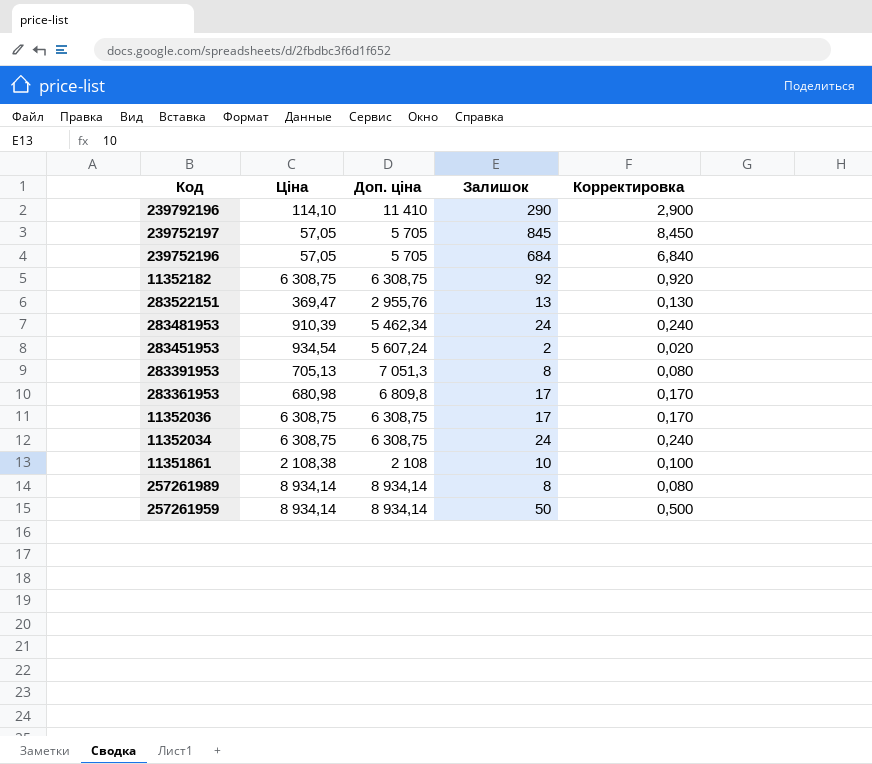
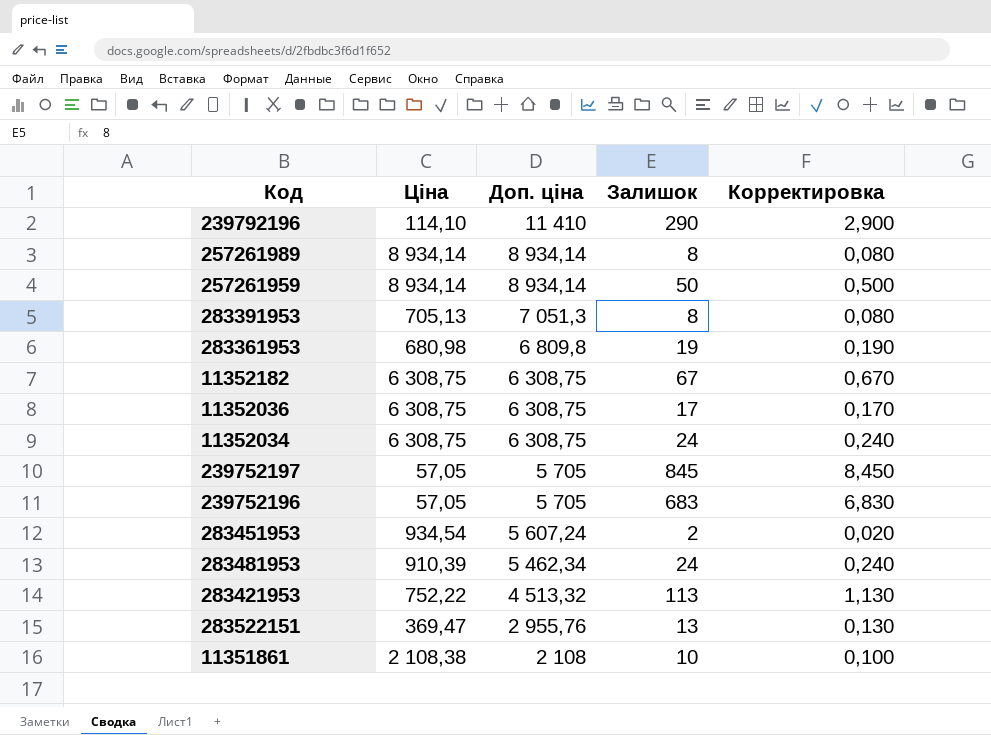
row order: none -> Доп. ціна descending
283361953 | Залишок: 17 -> 19
283361953 | Корректировка: 0,170 -> 0,190
11352182 | Залишок: 92 -> 67
11352182 | Корректировка: 0,920 -> 0,670
239752196 | Залишок: 684 -> 683
239752196 | Корректировка: 6,840 -> 6,830
row 283421953: none -> 752,22 | 4 513,32 | 113 | 1,130

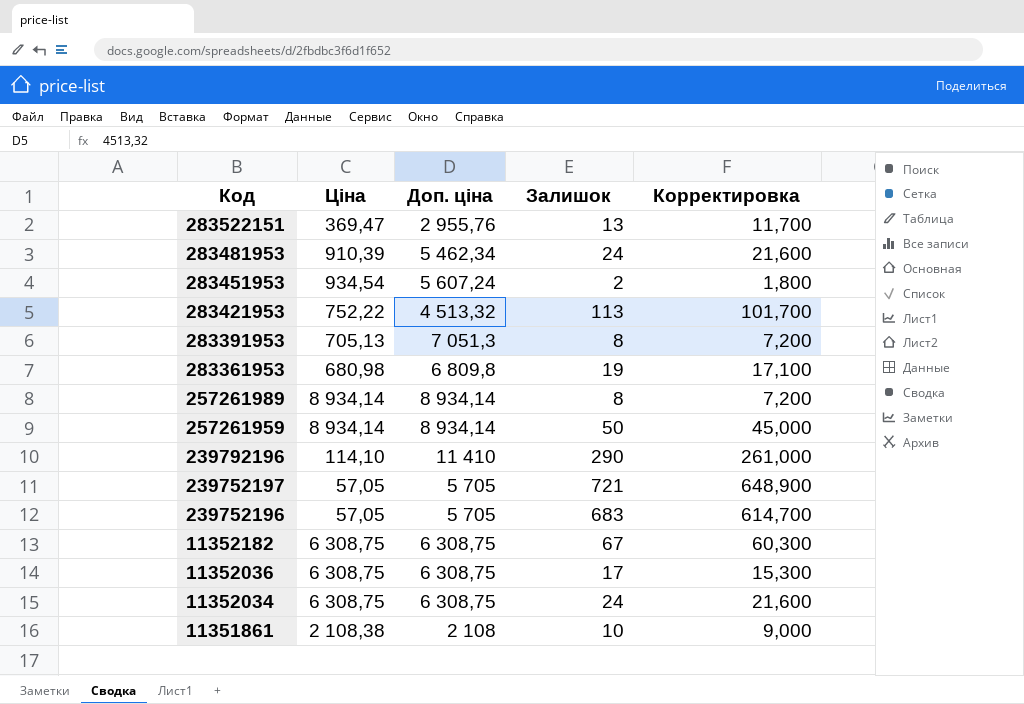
row order: Доп. ціна descending -> Код descending
column Корректировка | formula: [Залишок] * 0,01 -> [Залишок] * 0,9
239752197 | Залишок: 845 -> 721

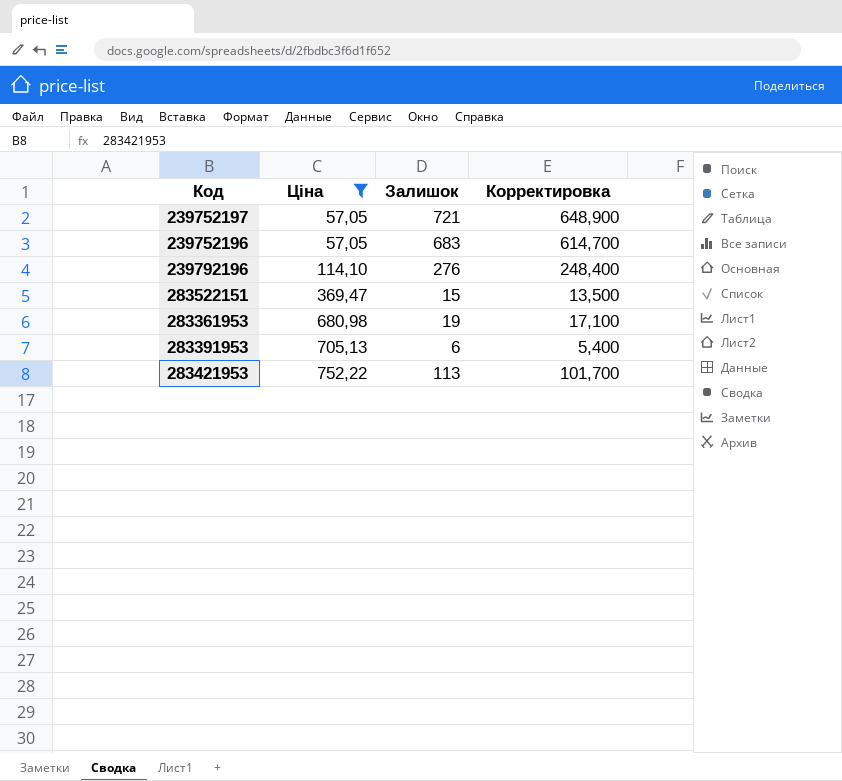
filter: none -> Ціна <= 752,22
row order: Код descending -> Ціна ascending
column Доп. ціна | position: 3 -> none
239792196 | Залишок: 290 -> 276
239792196 | Корректировка: 261,000 -> 248,400
283522151 | Залишок: 13 -> 15
283522151 | Корректировка: 11,700 -> 13,500
283391953 | Залишок: 8 -> 6
283391953 | Корректировка: 7,200 -> 5,400

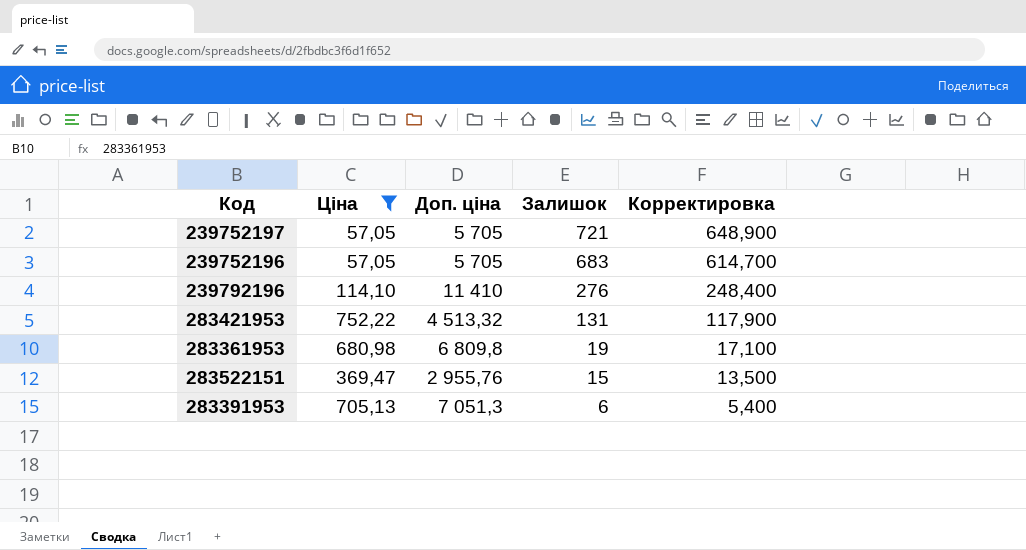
row order: Ціна ascending -> Залишок descending
column Доп. ціна | position: none -> 3
283421953 | Залишок: 113 -> 131
283421953 | Корректировка: 101,700 -> 117,900

